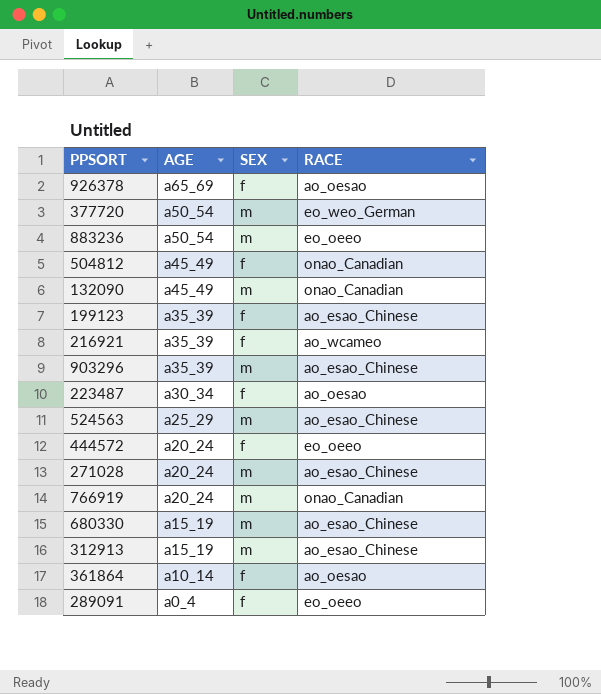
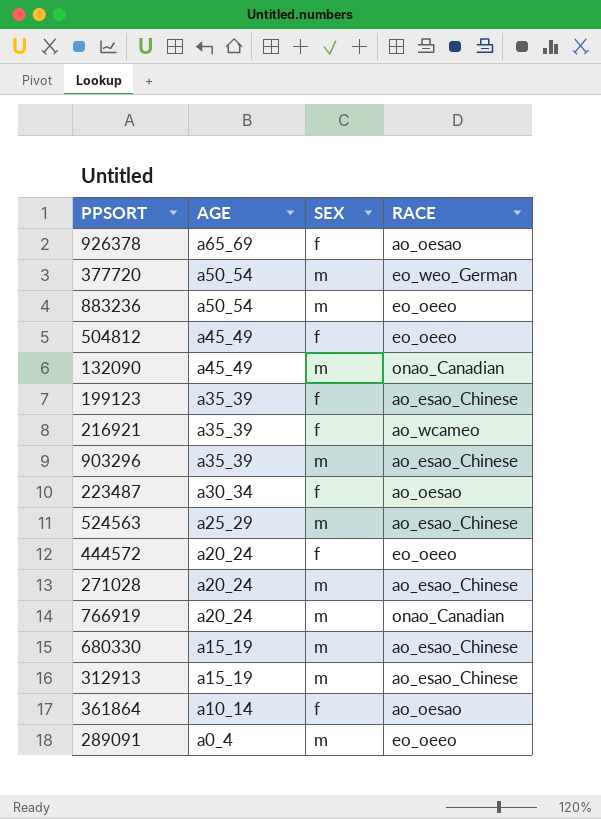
504812 | RACE: onao_Canadian -> eo_oeeo
289091 | SEX: f -> m

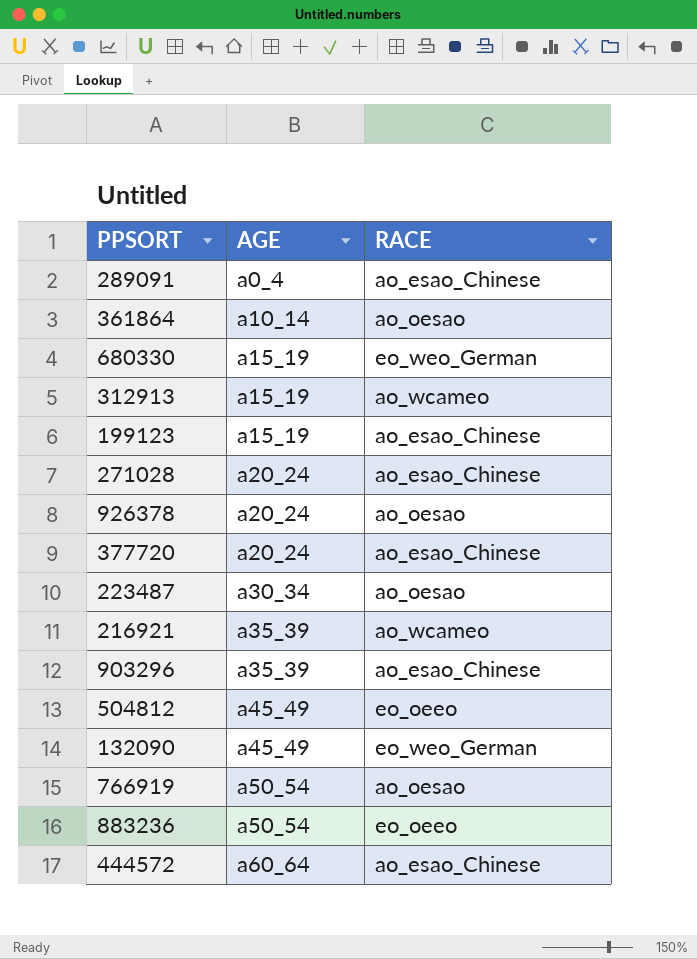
row order: AGE descending -> AGE ascending
column SEX | position: 3 -> none
row 524563: a25_29 | m | ao_esao_Chinese -> none
289091 | RACE: eo_oeeo -> ao_esao_Chinese
680330 | RACE: ao_esao_Chinese -> eo_weo_German
312913 | RACE: ao_esao_Chinese -> ao_wcameo
199123 | AGE: a35_39 -> a15_19
926378 | AGE: a65_69 -> a20_24
377720 | AGE: a50_54 -> a20_24
377720 | RACE: eo_weo_German -> ao_esao_Chinese
132090 | RACE: onao_Canadian -> eo_weo_German
766919 | AGE: a20_24 -> a50_54
766919 | RACE: onao_Canadian -> ao_oesao
444572 | AGE: a20_24 -> a60_64
444572 | RACE: eo_oeeo -> ao_esao_Chinese

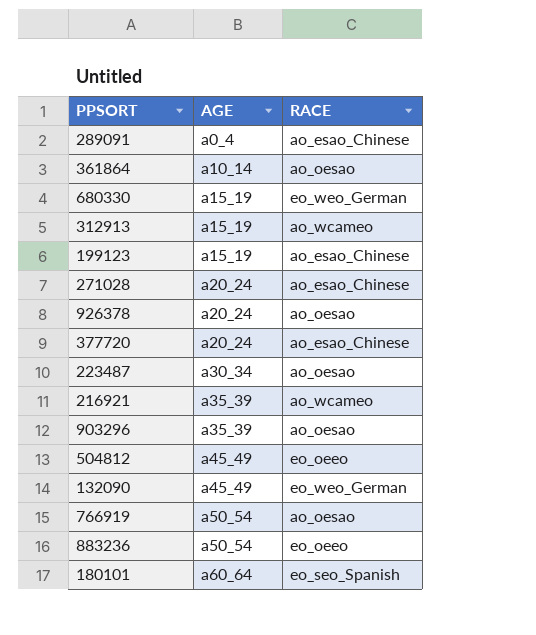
row 444572: a60_64 | ao_esao_Chinese -> none
903296 | RACE: ao_esao_Chinese -> ao_oesao
row 180101: none -> a60_64 | eo_seo_Spanish

